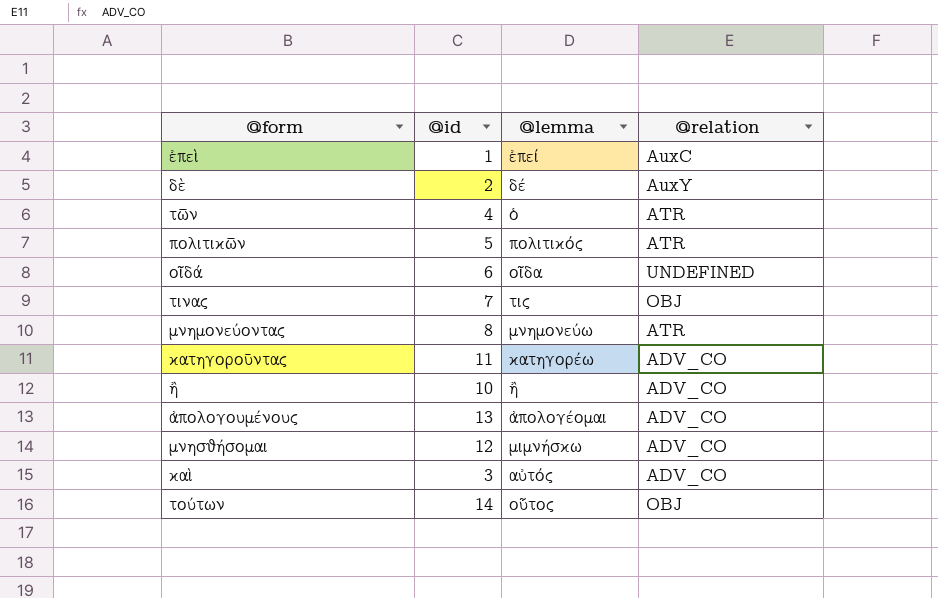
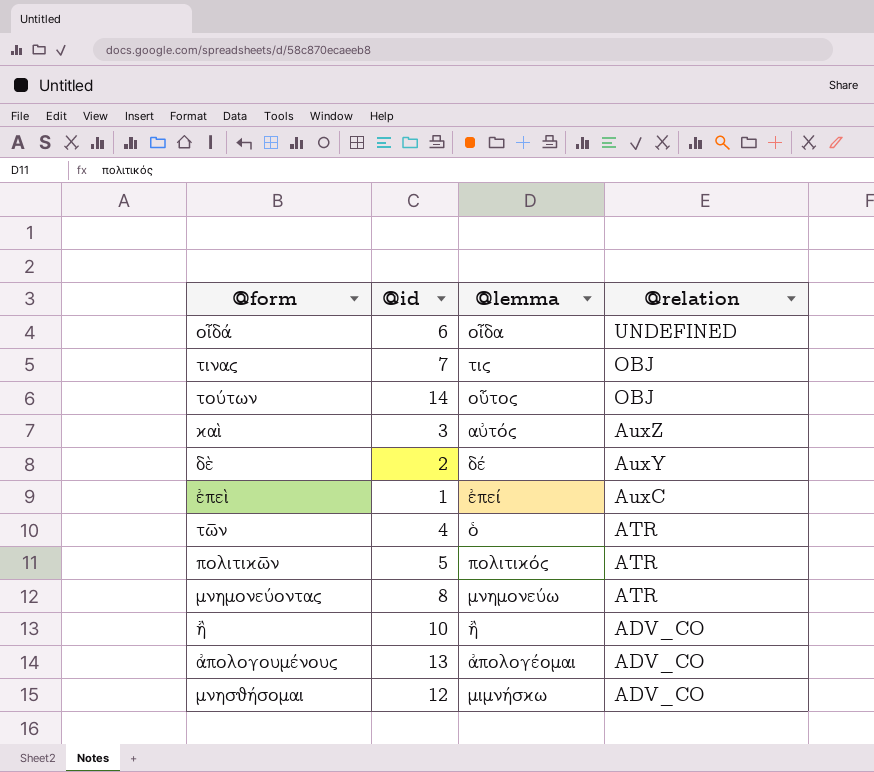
row order: none -> @relation descending
row κατηγοροῦντας: 11 | κατηγορέω | ADV_CO -> none
καὶ | @relation: ADV_CO -> AuxZ

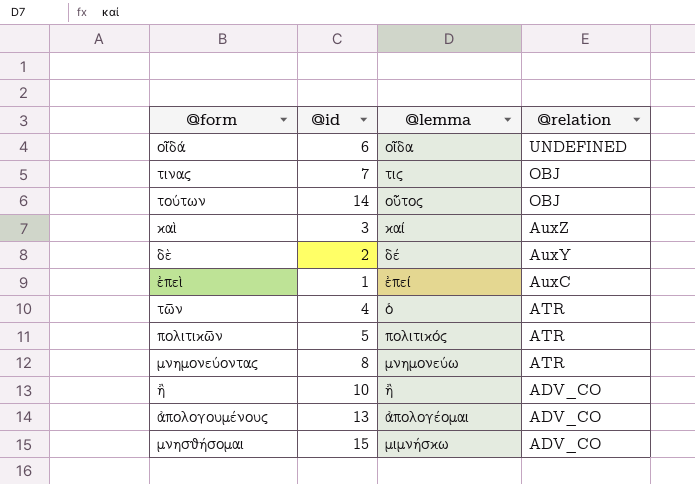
καὶ | @lemma: αὐτός -> καί
μνησθήσομαι | @id: 12 -> 15

